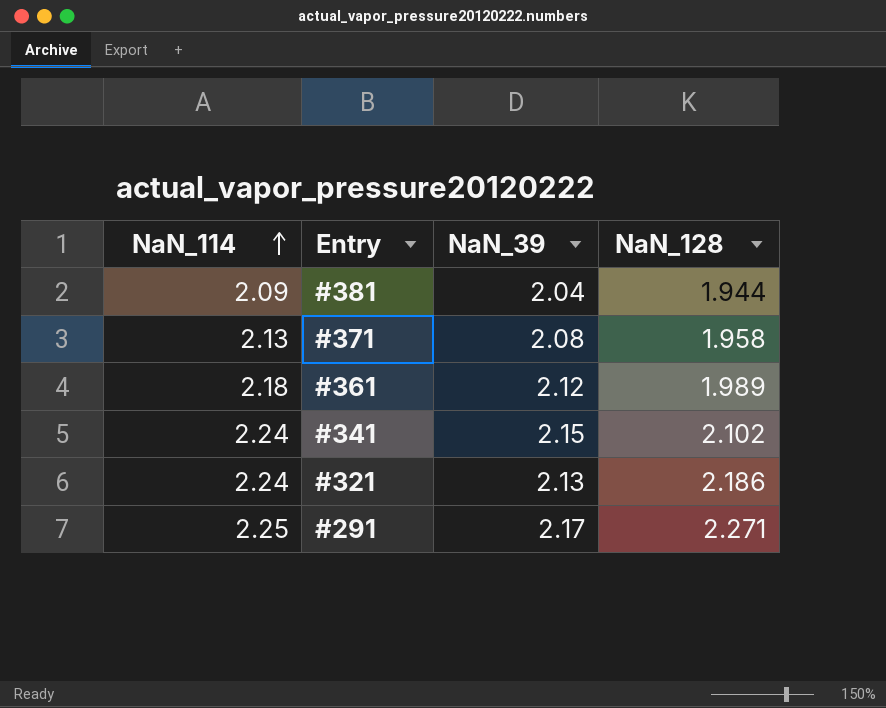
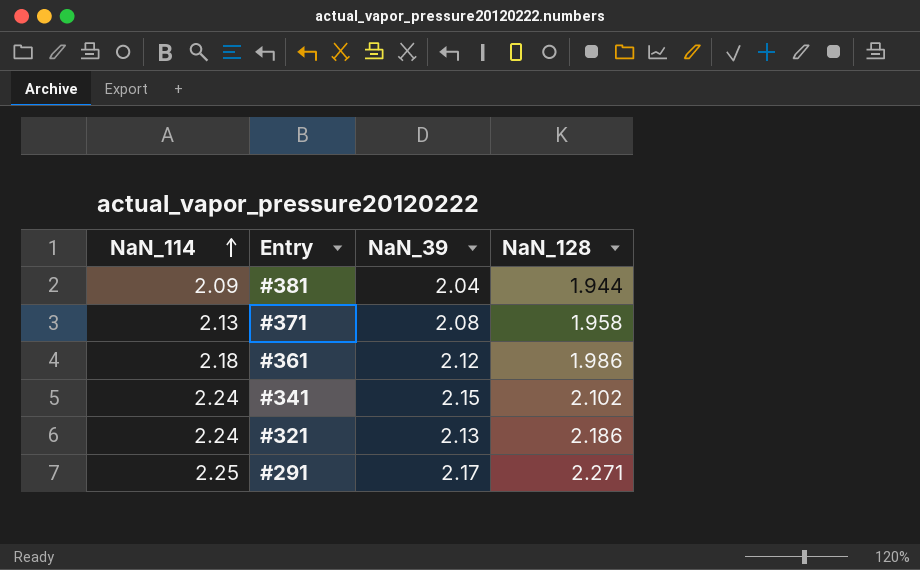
#361 | NaN_128: 1.989 -> 1.986

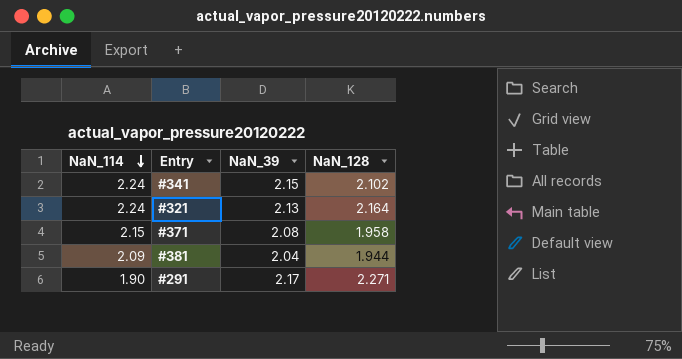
row order: NaN_114 ascending -> NaN_114 descending
row #361: 2.18 | 2.12 | 1.986 -> none
#321 | NaN_128: 2.186 -> 2.164
#371 | NaN_114: 2.13 -> 2.15
#291 | NaN_114: 2.25 -> 1.90

